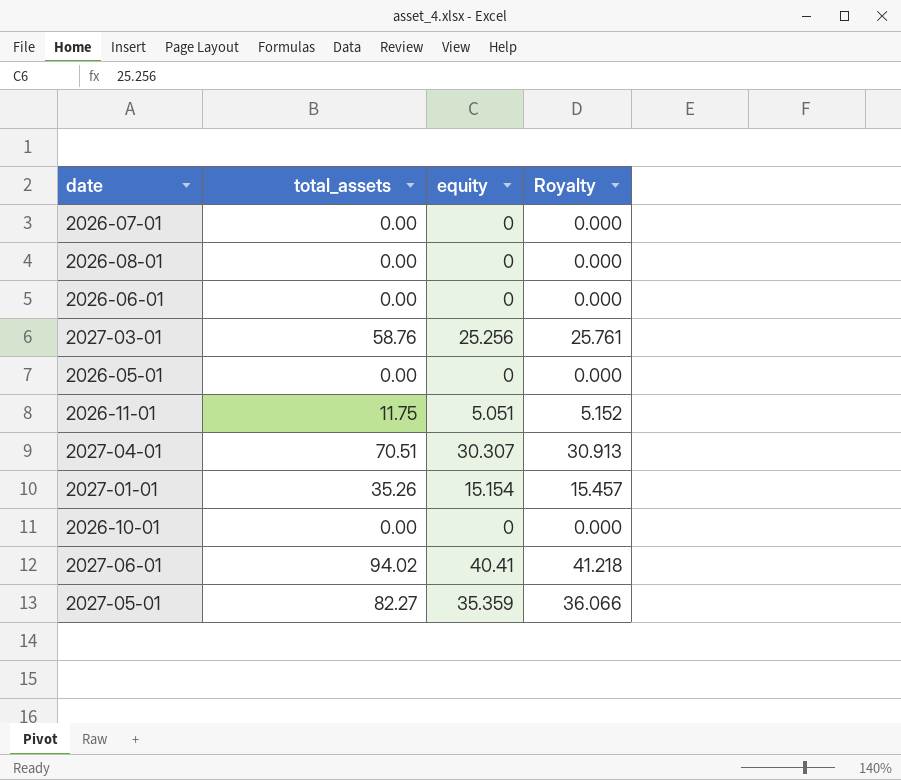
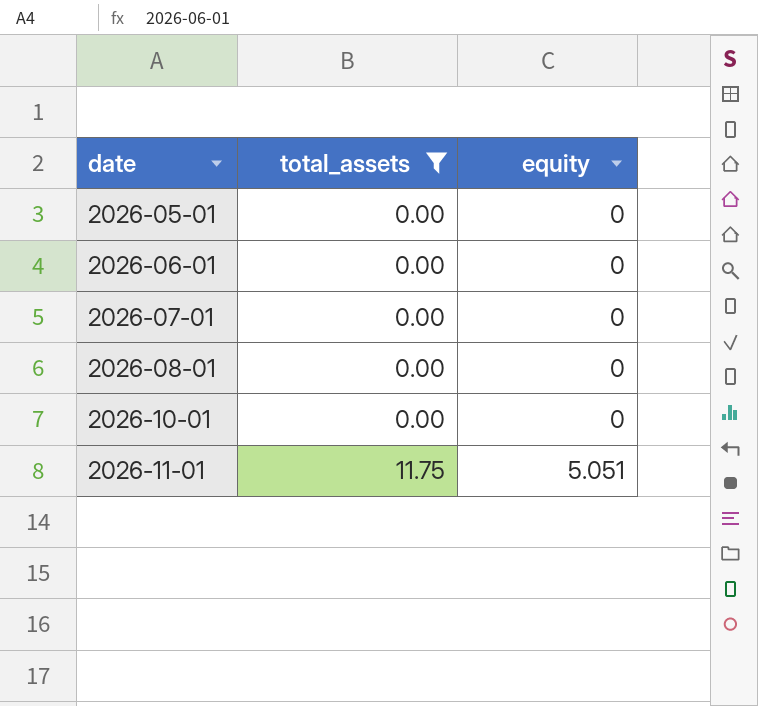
filter: none -> total_assets <= 11.75
row order: none -> date ascending
column Royalty | formula: [equity] * 1.02 -> none

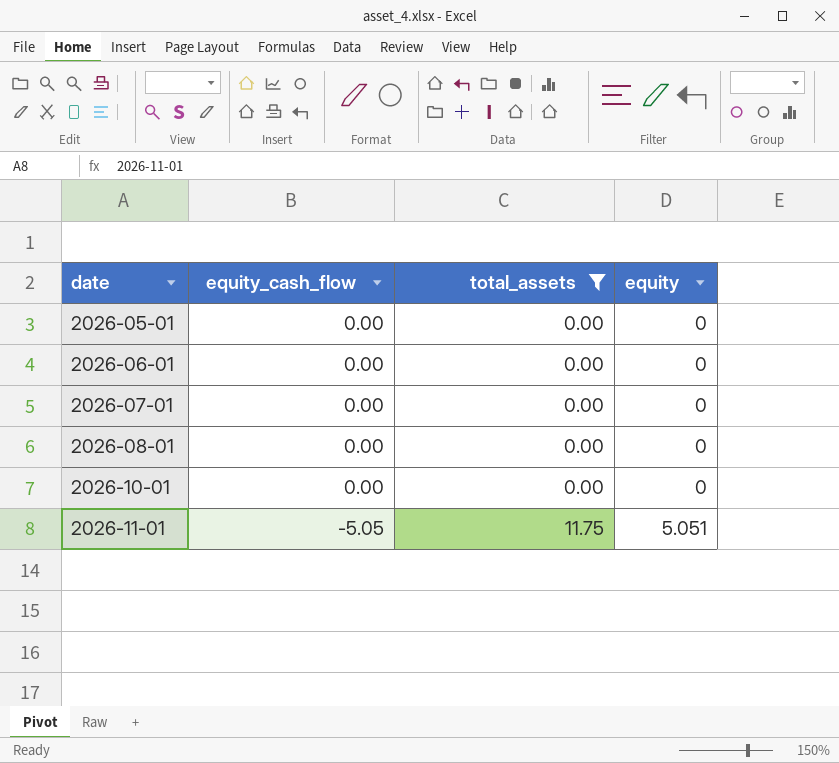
column equity_cash_flow | position: none -> 2

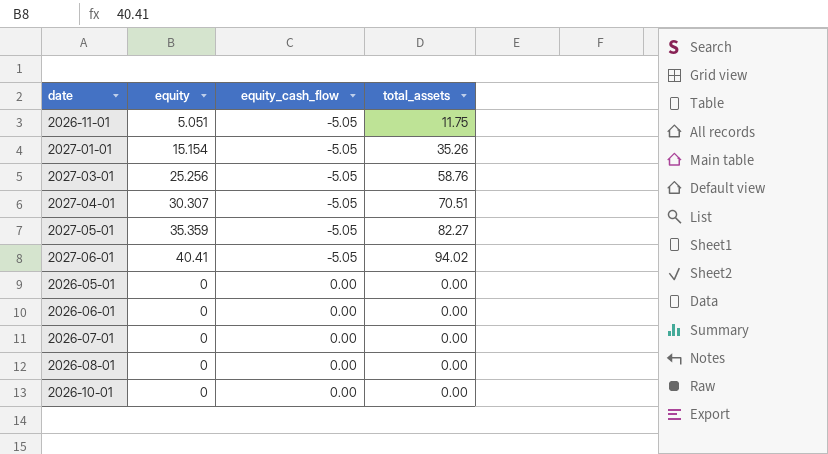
filter: total_assets <= 11.75 -> none
row order: date ascending -> equity_cash_flow ascending
column equity | position: 4 -> 2

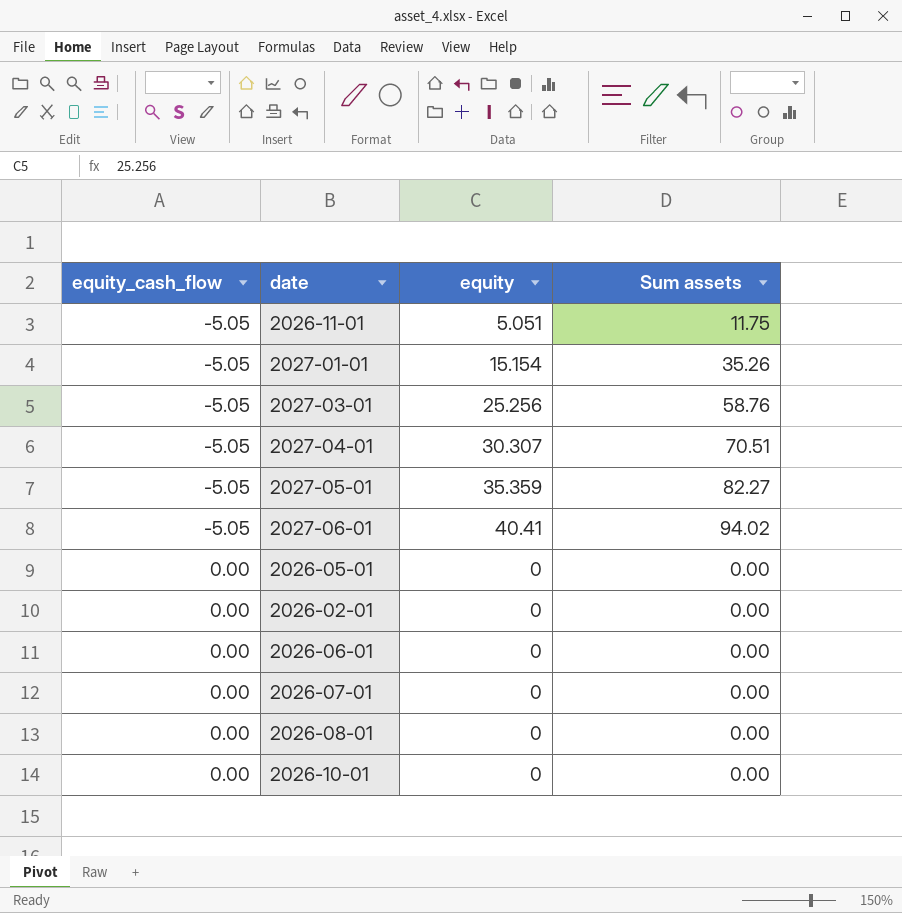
column equity_cash_flow | position: 3 -> 1
column name: total_assets -> Sum assets
row 2026-02-01: none -> 0.00 | 0 | 0.00

